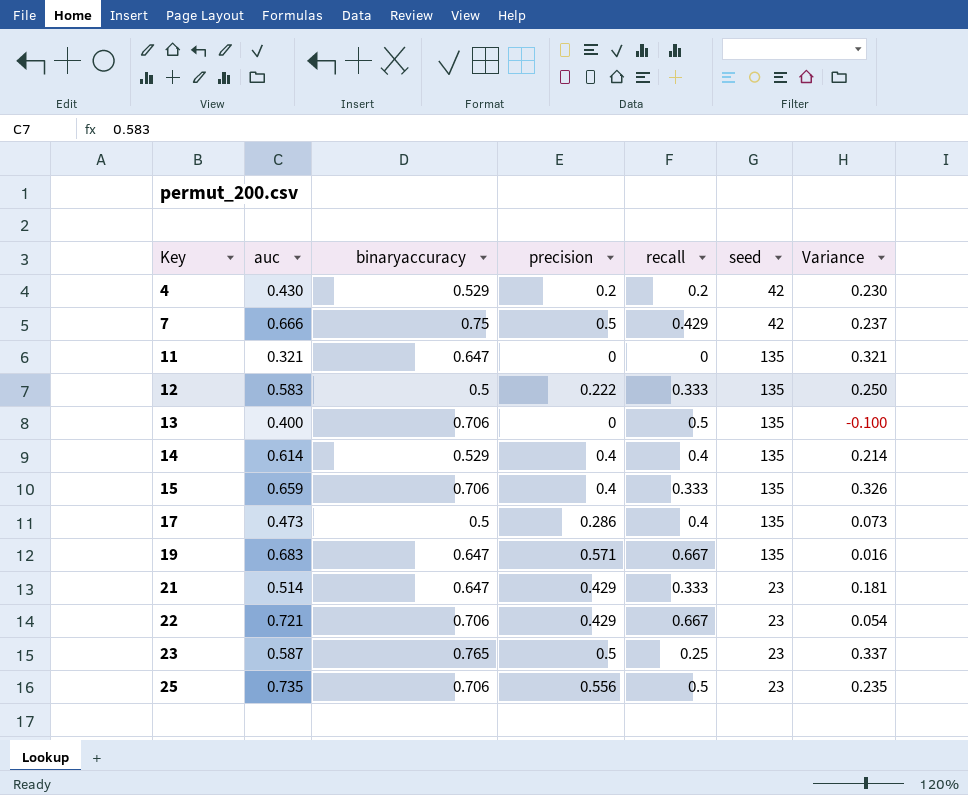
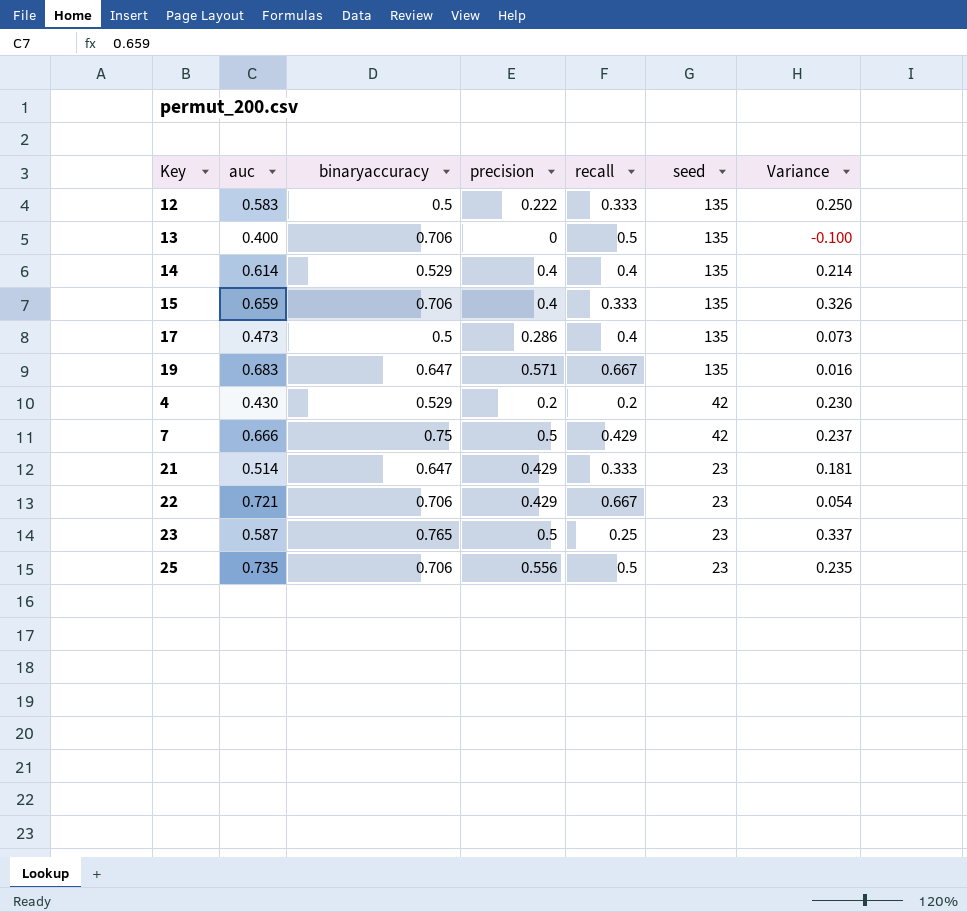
row order: Key ascending -> seed descending
row 11: 0.321 | 0.647 | 0 | 0 | 135 | 0.321 -> none

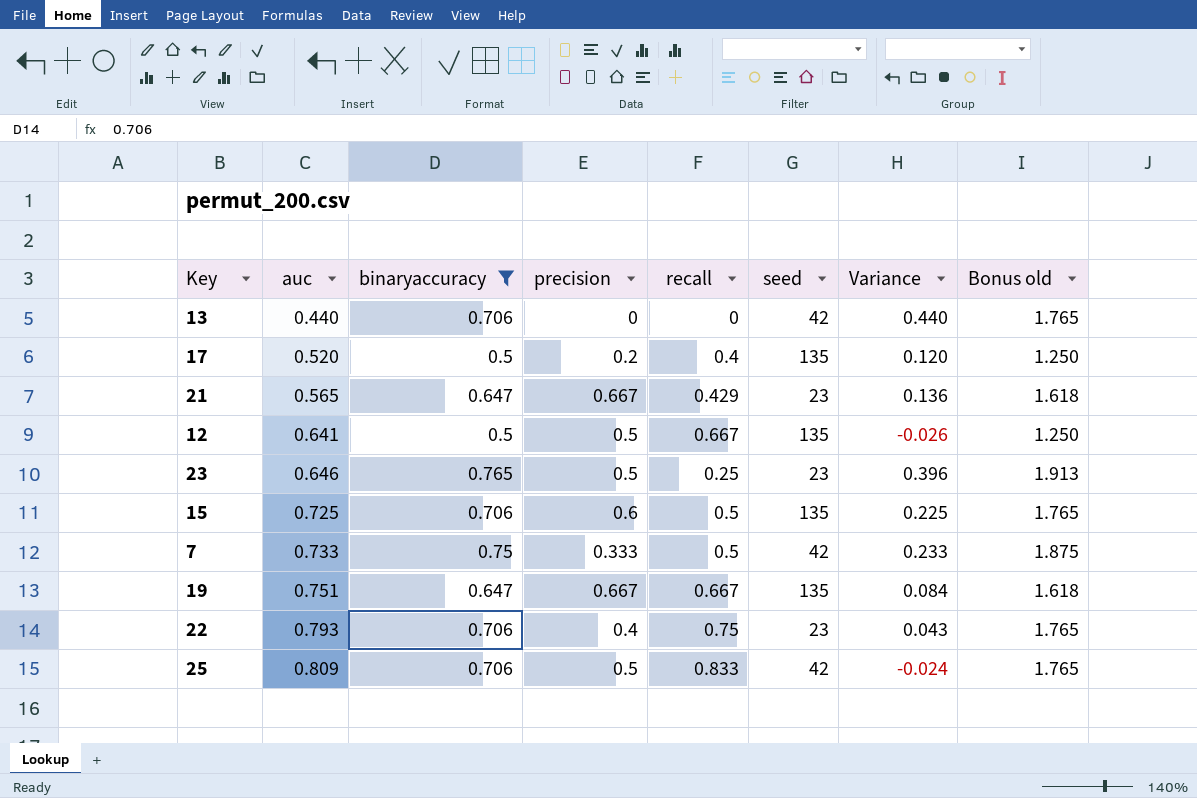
filter: none -> binaryaccuracy != 0.529
row order: seed descending -> auc ascending
column Bonus old | formula: none -> [binaryaccuracy] * 2.5
13 | auc: 0.400 -> 0.440
13 | recall: 0.5 -> 0
13 | seed: 135 -> 42
13 | Variance: -0.100 -> 0.440
17 | auc: 0.473 -> 0.520
17 | precision: 0.286 -> 0.2
17 | Variance: 0.073 -> 0.120
21 | auc: 0.514 -> 0.565
21 | precision: 0.429 -> 0.667
21 | recall: 0.333 -> 0.429
21 | Variance: 0.181 -> 0.136
12 | auc: 0.583 -> 0.641
12 | precision: 0.222 -> 0.5
12 | recall: 0.333 -> 0.667
12 | Variance: 0.250 -> -0.026
23 | auc: 0.587 -> 0.646
23 | Variance: 0.337 -> 0.396
15 | auc: 0.659 -> 0.725
15 | precision: 0.4 -> 0.6
15 | recall: 0.333 -> 0.5
15 | Variance: 0.326 -> 0.225
7 | auc: 0.666 -> 0.733
7 | precision: 0.5 -> 0.333
7 | recall: 0.429 -> 0.5
7 | Variance: 0.237 -> 0.233
19 | auc: 0.683 -> 0.751
19 | precision: 0.571 -> 0.667
19 | Variance: 0.016 -> 0.084
22 | auc: 0.721 -> 0.793
22 | precision: 0.429 -> 0.4
22 | recall: 0.667 -> 0.75
22 | Variance: 0.054 -> 0.043
25 | auc: 0.735 -> 0.809
25 | precision: 0.556 -> 0.5
25 | recall: 0.5 -> 0.833
25 | seed: 23 -> 42
25 | Variance: 0.235 -> -0.024

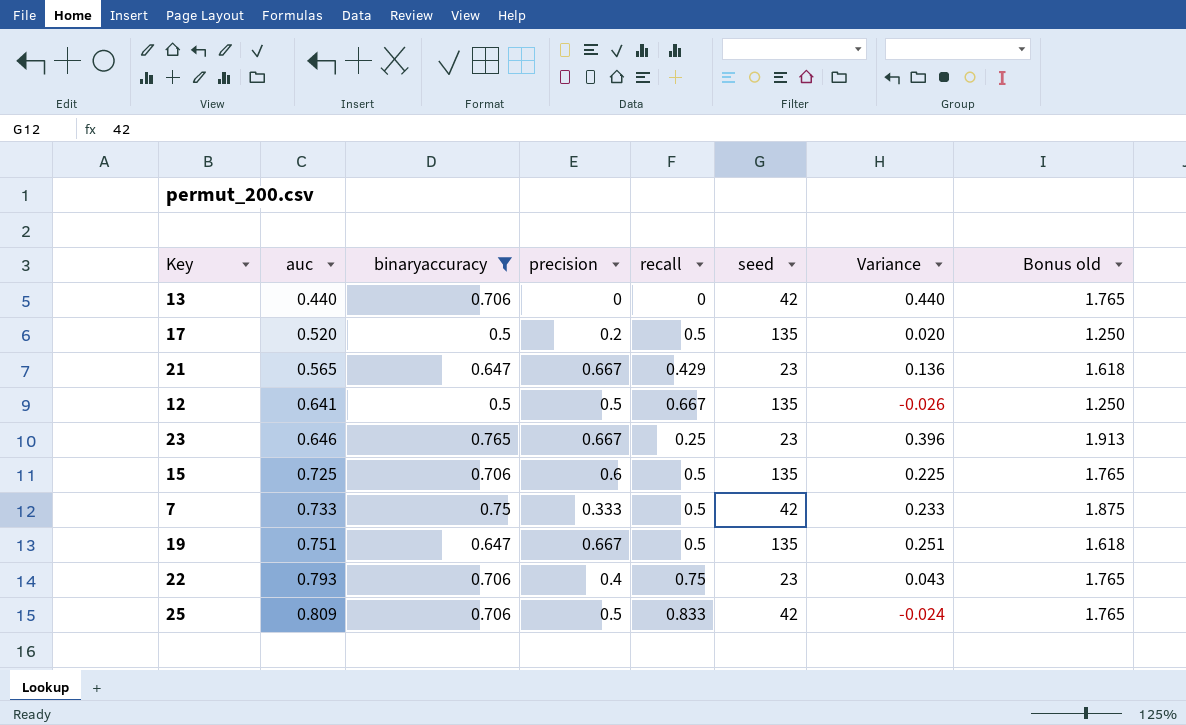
17 | recall: 0.4 -> 0.5
17 | Variance: 0.120 -> 0.020
23 | precision: 0.5 -> 0.667
19 | recall: 0.667 -> 0.5
19 | Variance: 0.084 -> 0.251

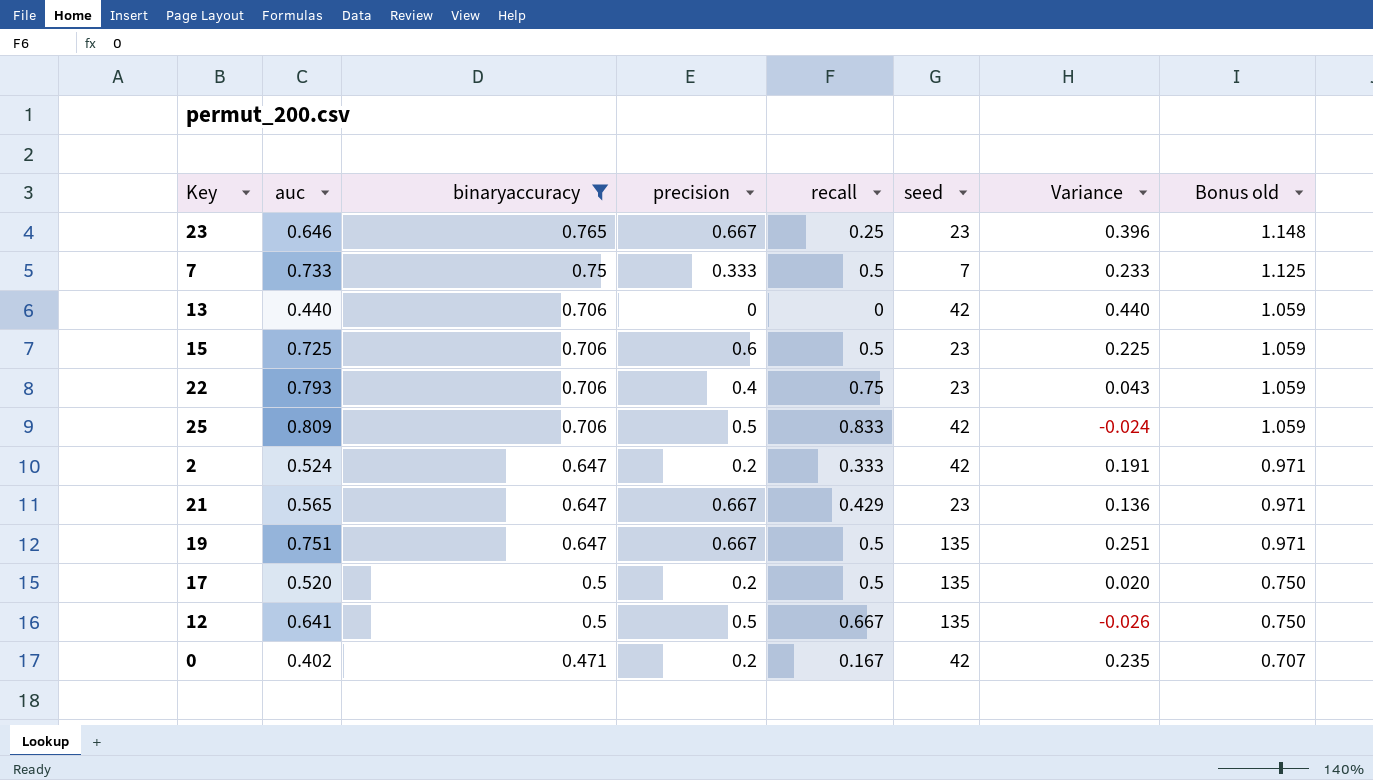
row order: auc ascending -> binaryaccuracy descending
column Bonus old | formula: [binaryaccuracy] * 2.5 -> [binaryaccuracy] * 1.5
7 | seed: 42 -> 7
15 | seed: 135 -> 23
row 2: none -> 0.524 | 0.647 | 0.2 | 0.333 | 42 | 0.191 | 0.971
row 0: none -> 0.402 | 0.471 | 0.2 | 0.167 | 42 | 0.235 | 0.707

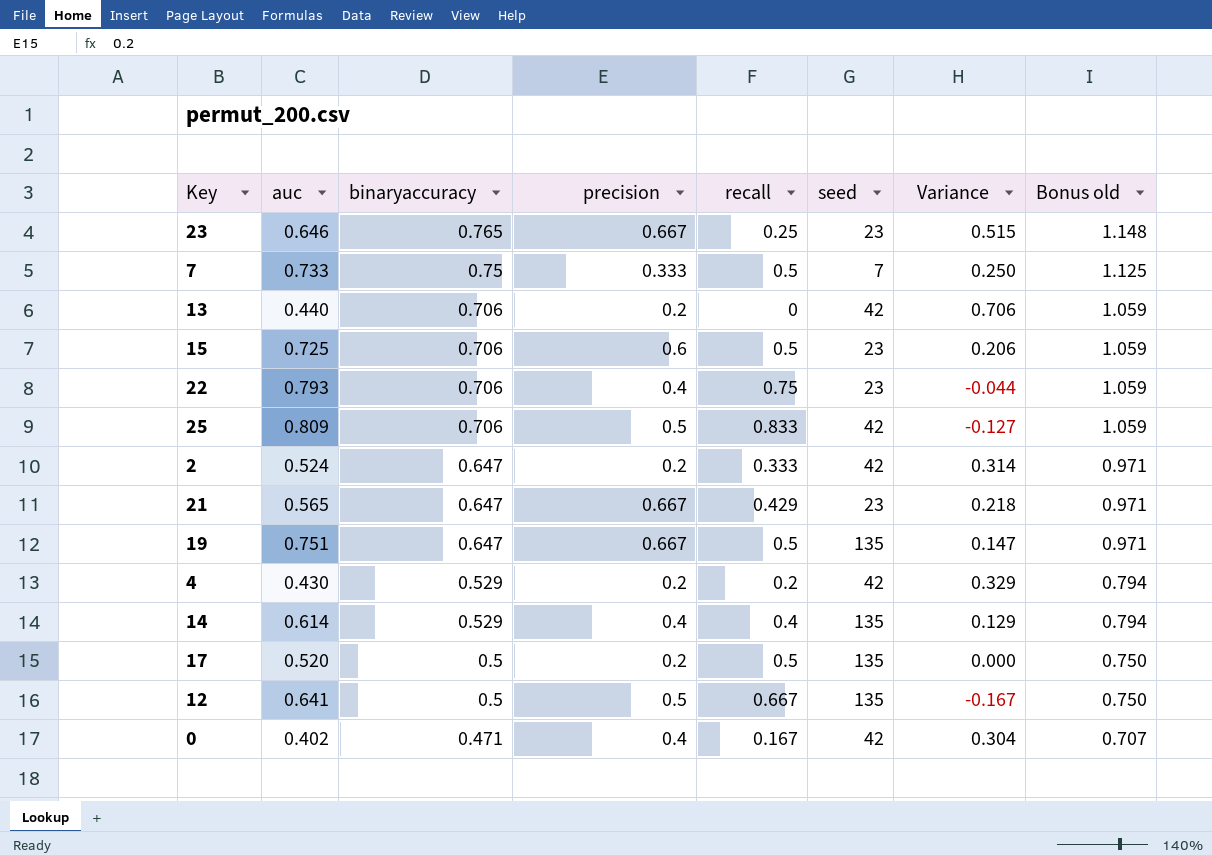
filter: binaryaccuracy != 0.529 -> none
column Variance | formula: [auc] - [recall] -> [binaryaccuracy] - [recall]
13 | precision: 0 -> 0.2
0 | precision: 0.2 -> 0.4

